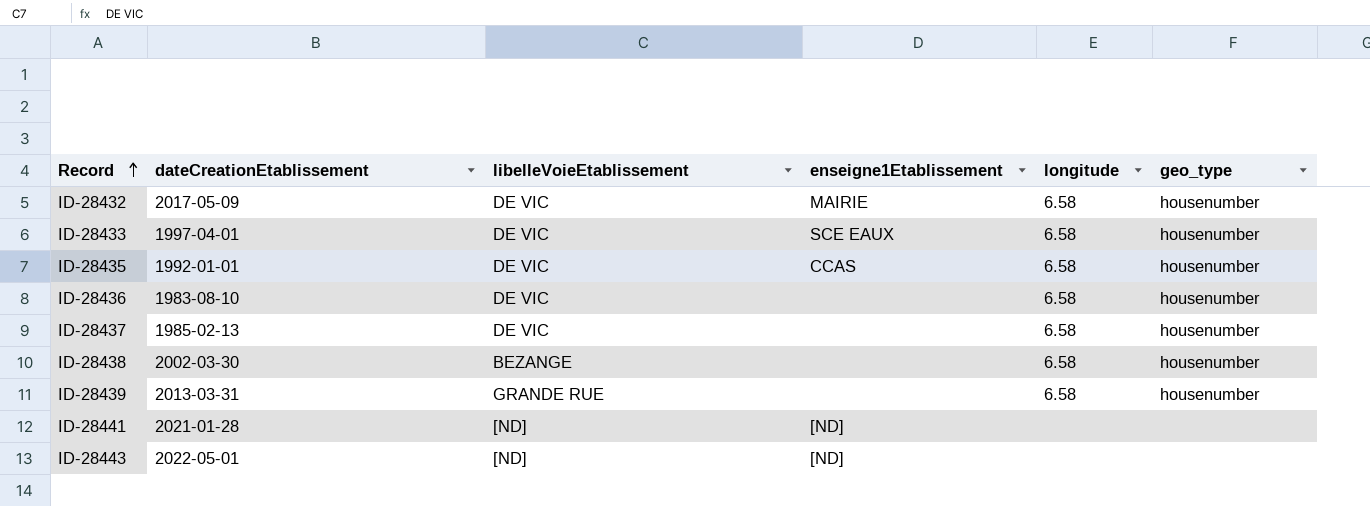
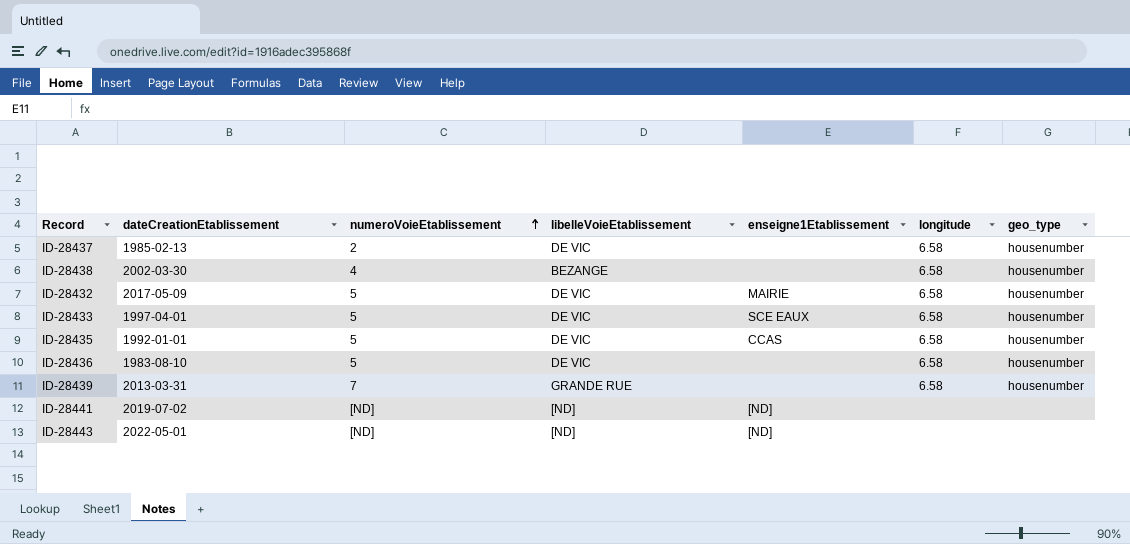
row order: Record ascending -> numeroVoieEtablissement ascending
column numeroVoieEtablissement | position: none -> 3
ID-28441 | dateCreationEtablissement: 2021-01-28 -> 2019-07-02

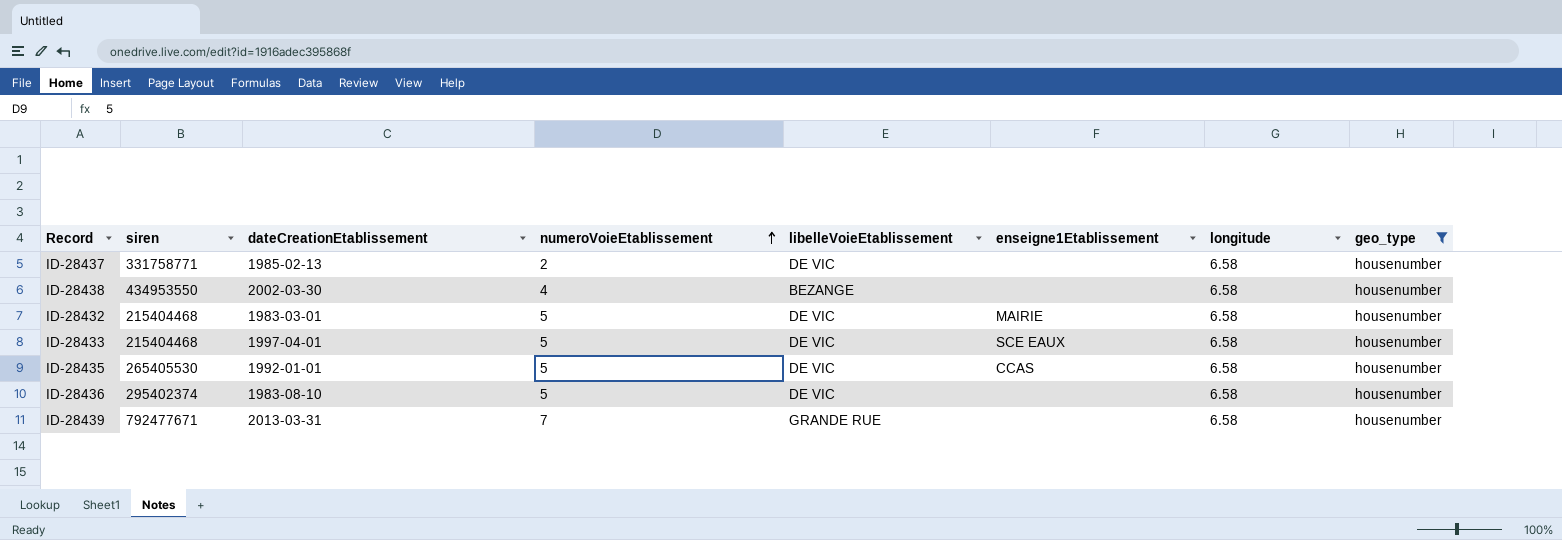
filter: none -> geo_type = housenumber
column siren | position: none -> 2
ID-28432 | dateCreationEtablissement: 2017-05-09 -> 1983-03-01

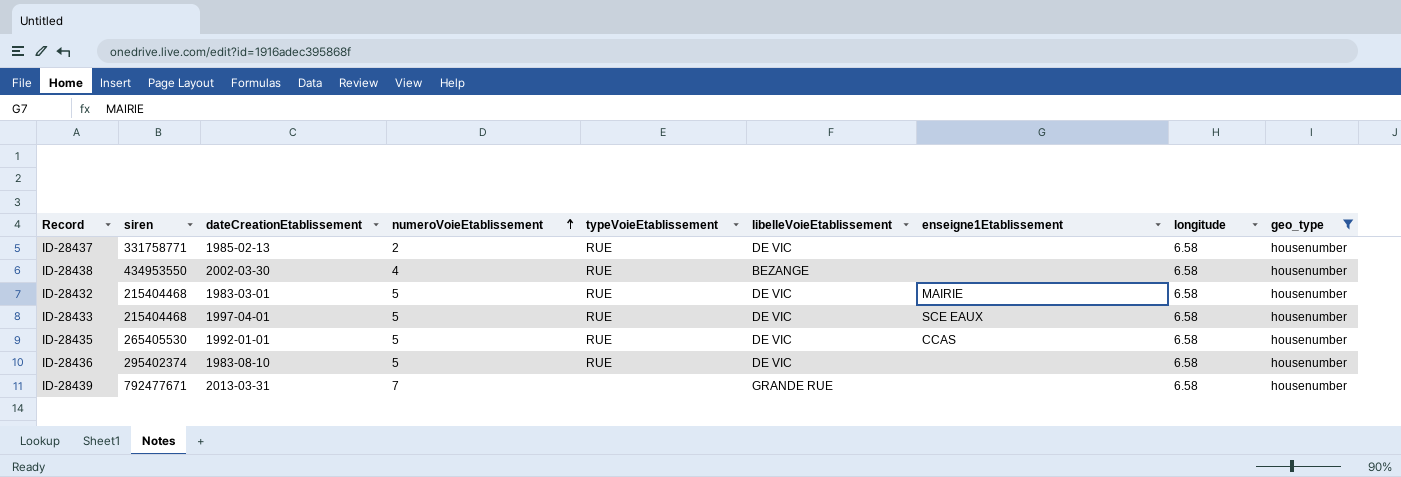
column typeVoieEtablissement | position: none -> 5

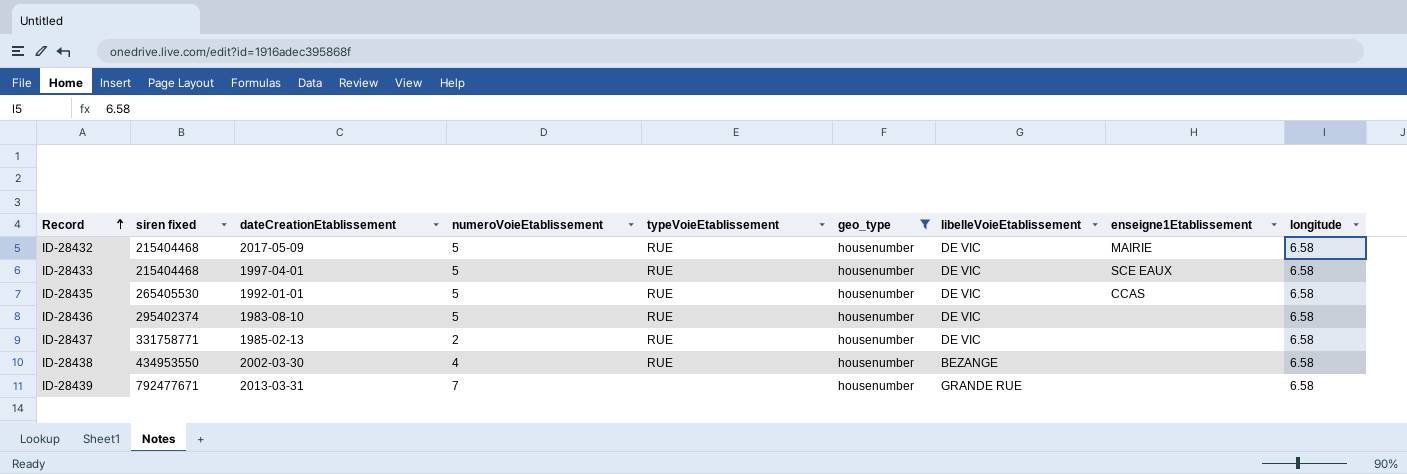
row order: numeroVoieEtablissement ascending -> Record ascending
column name: siren -> siren fixed
column geo_type | position: 9 -> 6
ID-28432 | dateCreationEtablissement: 1983-03-01 -> 2017-05-09

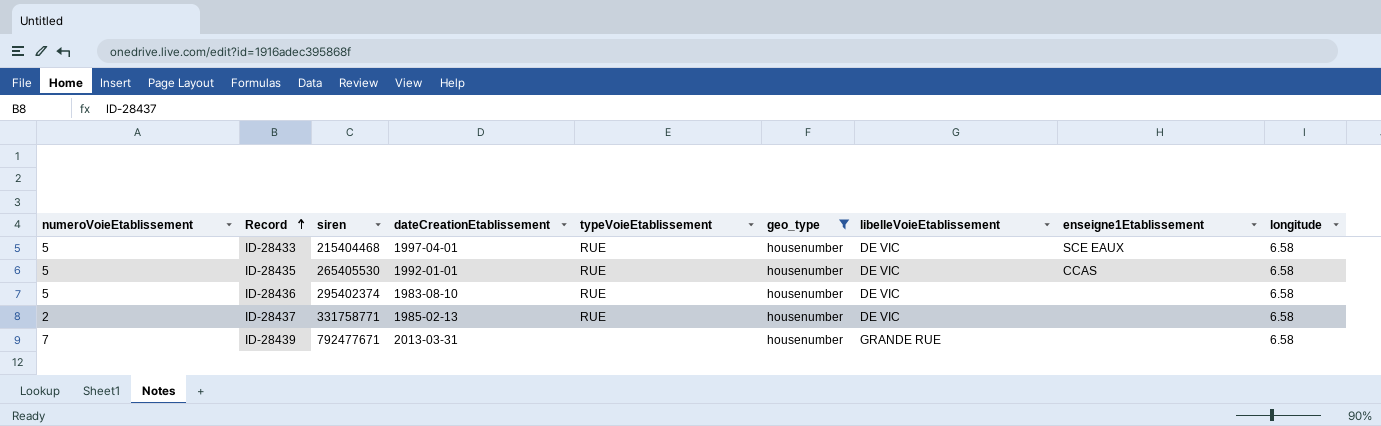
column numeroVoieEtablissement | position: 4 -> 1
column name: siren fixed -> siren
row ID-28432: 215404468 | 2017-05-09 | 5 | RUE | housenumber | DE VIC | MAIRIE | 6.58 -> none
row ID-28438: 434953550 | 2002-03-30 | 4 | RUE | housenumber | BEZANGE | none | 6.58 -> none

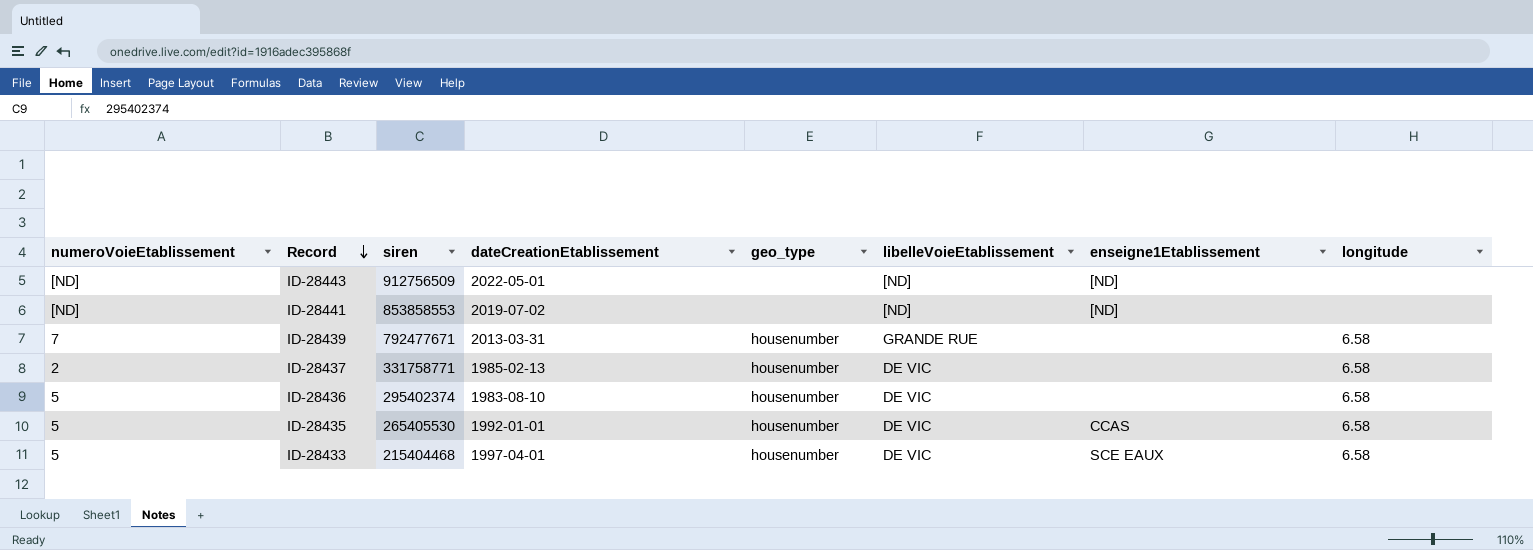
filter: geo_type = housenumber -> none
row order: Record ascending -> Record descending
column typeVoieEtablissement | position: 5 -> none

